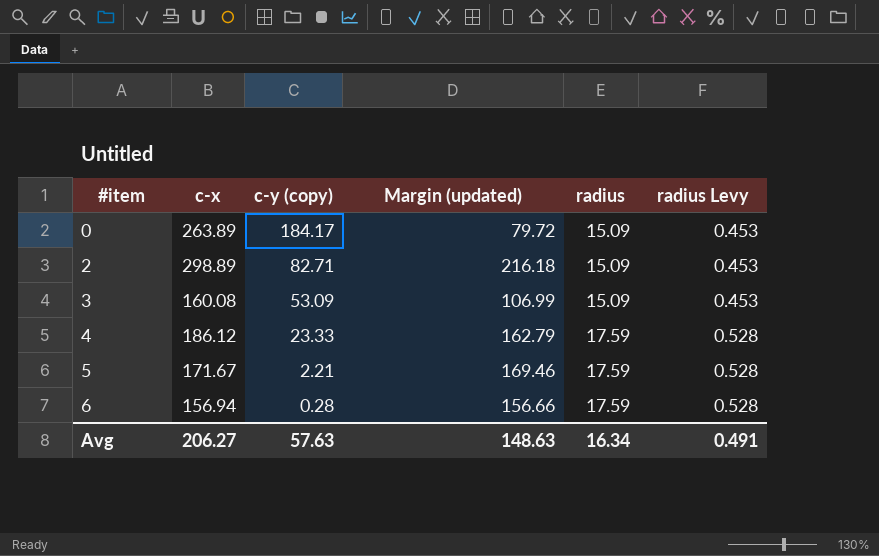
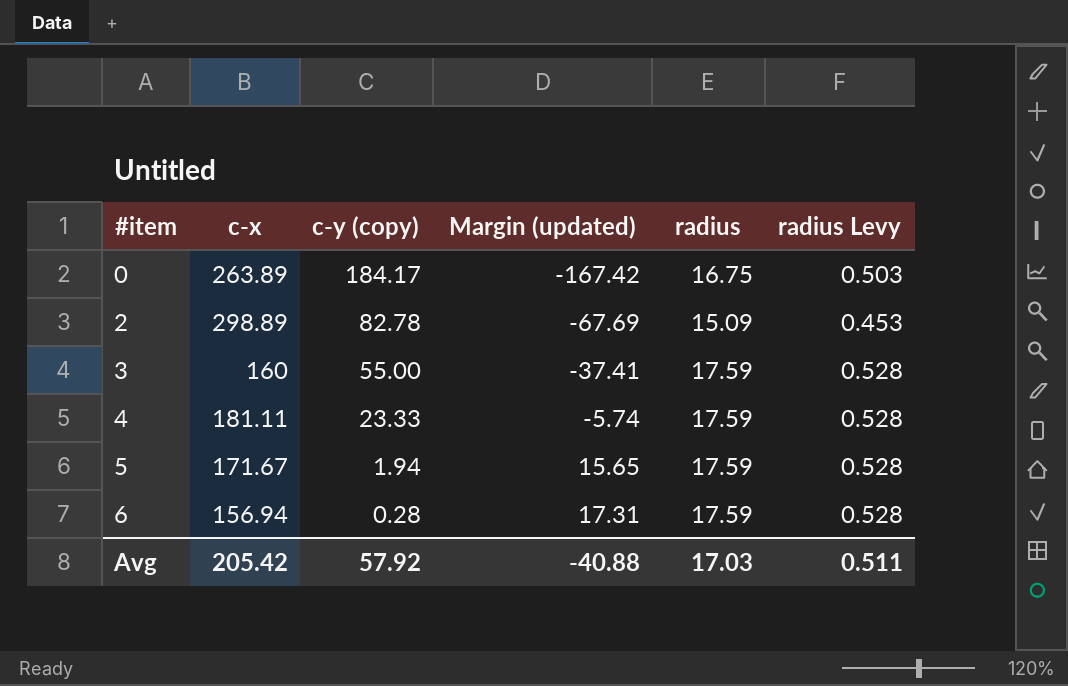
column Margin (updated) | formula: [c-x] - [c-y (copy)] -> [radius] - [c-y (copy)]
0 | radius: 15.09 -> 16.75
0 | radius Levy: 0.453 -> 0.503
2 | c-y (copy): 82.71 -> 82.78
3 | c-x: 160.08 -> 160
3 | c-y (copy): 53.09 -> 55.00
3 | radius: 15.09 -> 17.59
3 | radius Levy: 0.453 -> 0.528
4 | c-x: 186.12 -> 181.11
5 | c-y (copy): 2.21 -> 1.94
Avg | c-x: 206.27 -> 205.42
Avg | c-y (copy): 57.63 -> 57.92
Avg | Margin (updated): 148.63 -> -40.88
Avg | radius: 16.34 -> 17.03
Avg | radius Levy: 0.491 -> 0.511

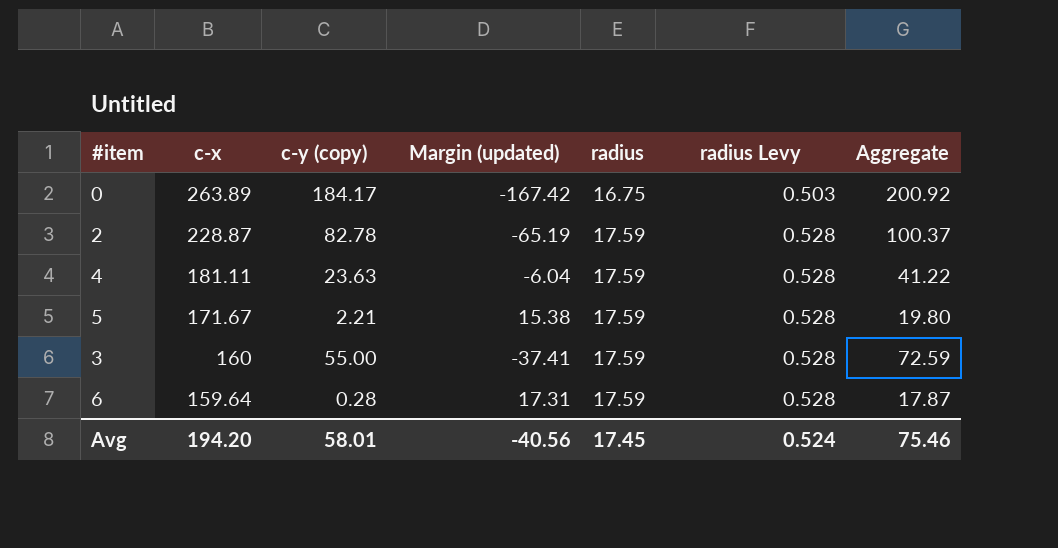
row order: #item ascending -> c-x descending
column Aggregate | formula: none -> [c-y (copy)] + [radius]
2 | c-x: 298.89 -> 228.87
2 | Margin (updated): -67.69 -> -65.19
2 | radius: 15.09 -> 17.59
2 | radius Levy: 0.453 -> 0.528
4 | c-y (copy): 23.33 -> 23.63
4 | Margin (updated): -5.74 -> -6.04
5 | c-y (copy): 1.94 -> 2.21
5 | Margin (updated): 15.65 -> 15.38
6 | c-x: 156.94 -> 159.64
Avg | c-x: 205.42 -> 194.20
Avg | c-y (copy): 57.92 -> 58.01
Avg | Margin (updated): -40.88 -> -40.56
Avg | radius: 17.03 -> 17.45
Avg | radius Levy: 0.511 -> 0.524

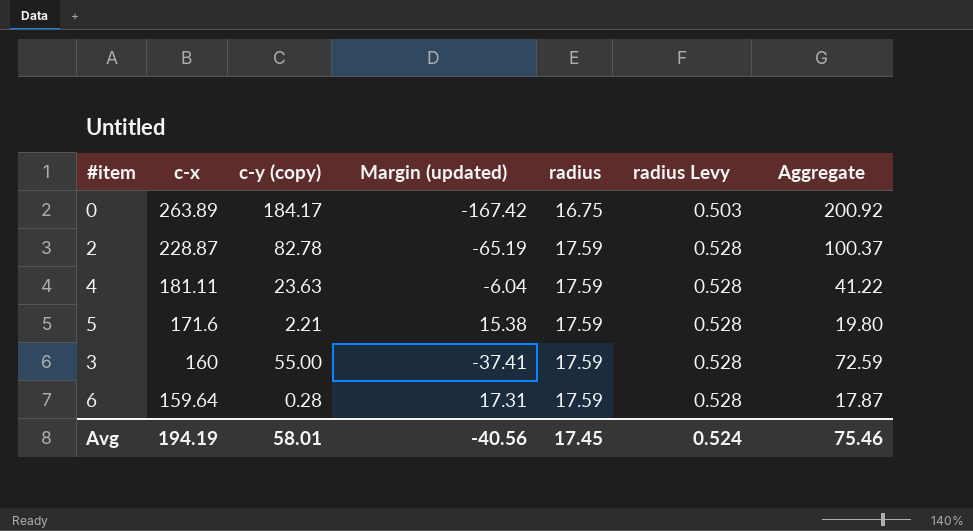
5 | c-x: 171.67 -> 171.6
Avg | c-x: 194.20 -> 194.19

